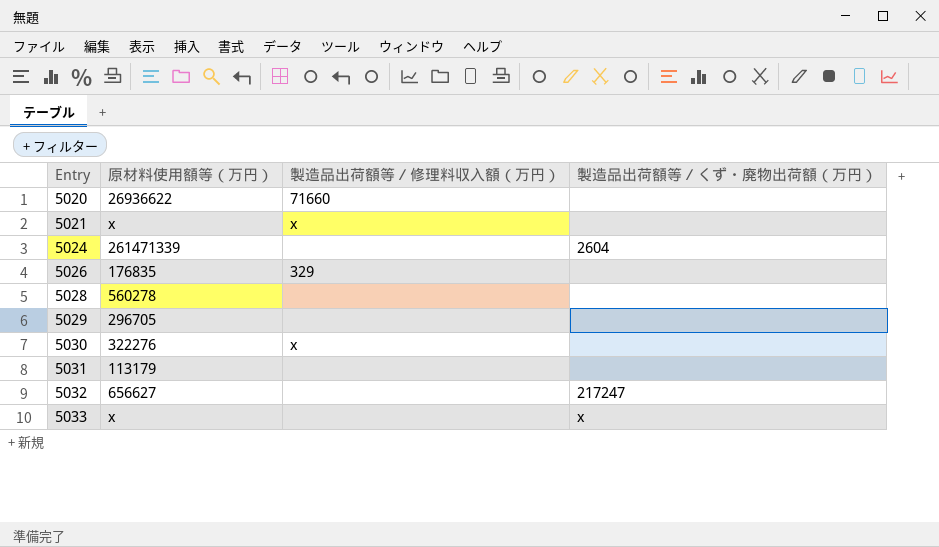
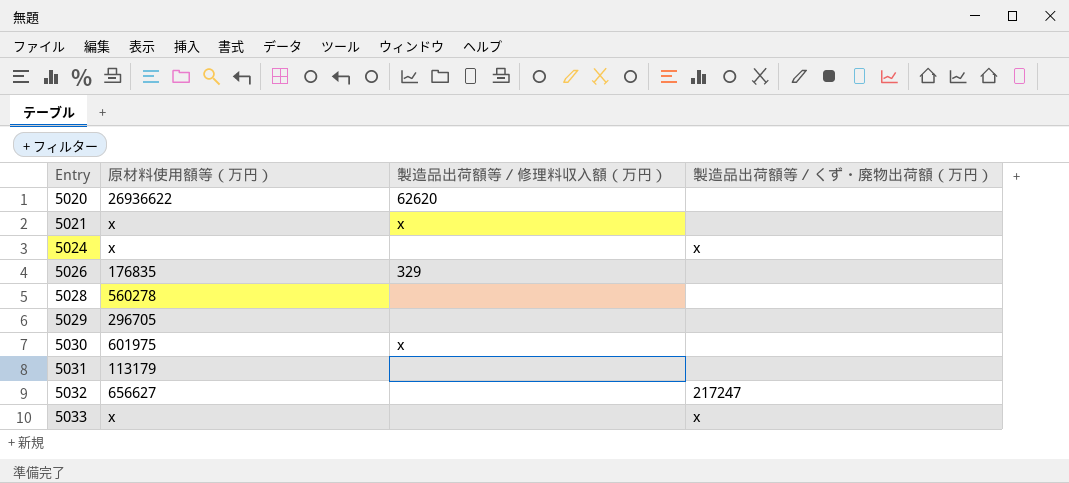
5020 | 製造品出荷額等／修理料収入額（万円）: 71660 -> 62620
5024 | 原材料使用額等（万円）: 261471339 -> x
5024 | 製造品出荷額等／くず・廃物出荷額（万円）: 2604 -> x
5030 | 原材料使用額等（万円）: 322276 -> 601975

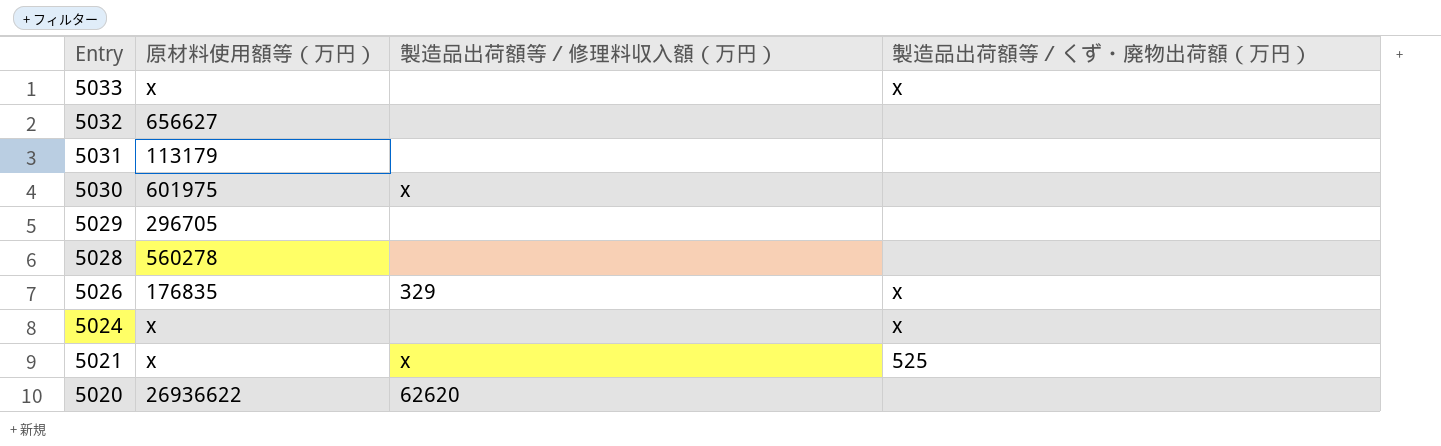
row order: Entry ascending -> Entry descending
5032 | 製造品出荷額等／くず・廃物出荷額（万円）: 217247 -> none
5026 | 製造品出荷額等／くず・廃物出荷額（万円）: none -> x
5021 | 製造品出荷額等／くず・廃物出荷額（万円）: none -> 525

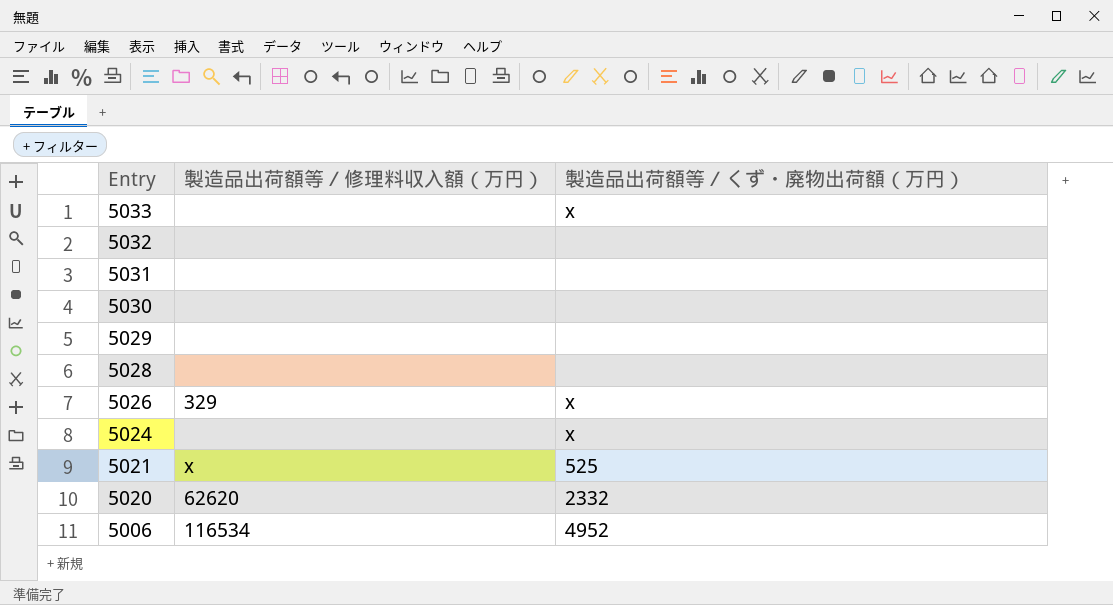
column 原材料使用額等（万円） | position: 2 -> none
5030 | 製造品出荷額等／修理料収入額（万円）: x -> none
5020 | 製造品出荷額等／くず・廃物出荷額（万円）: none -> 2332
row 5006: none -> 116534 | 4952

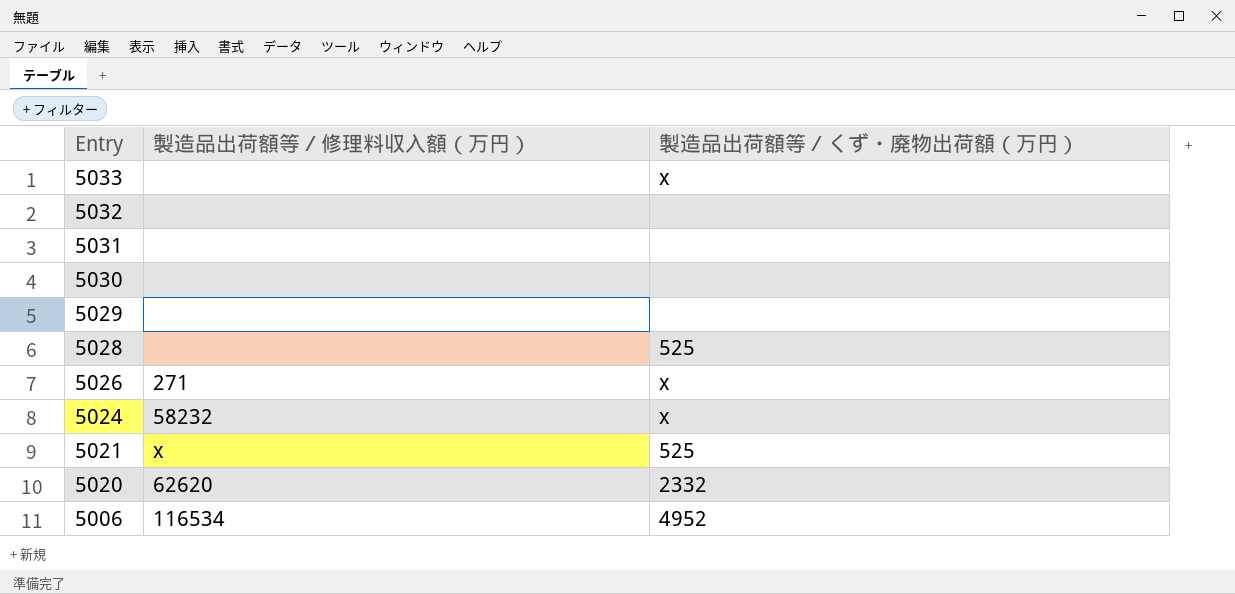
5028 | 製造品出荷額等／くず・廃物出荷額（万円）: none -> 525
5026 | 製造品出荷額等／修理料収入額（万円）: 329 -> 271
5024 | 製造品出荷額等／修理料収入額（万円）: none -> 58232

